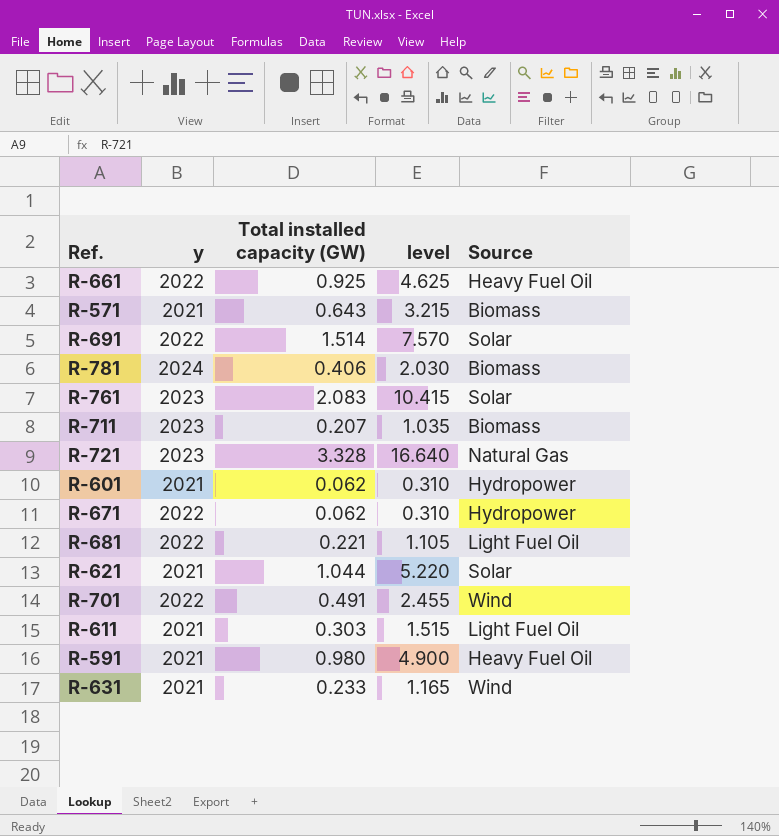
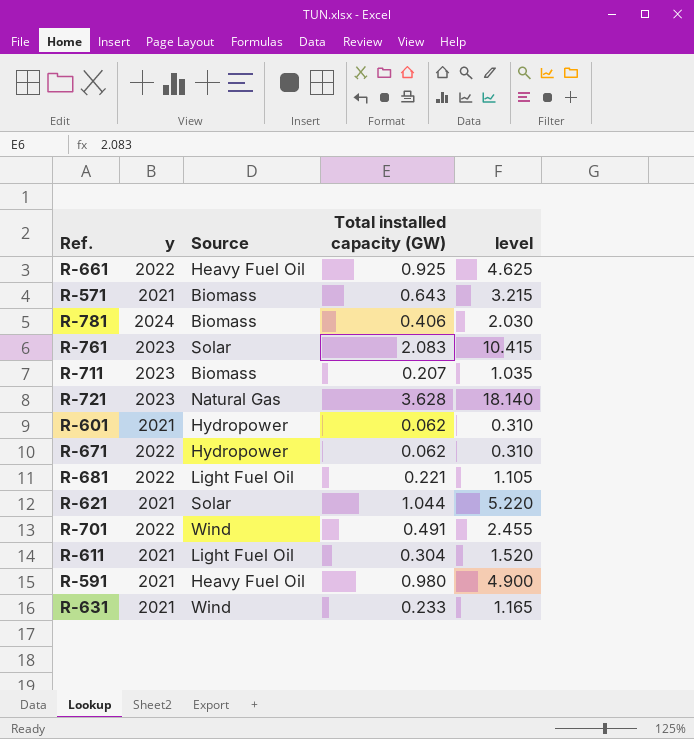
column Source | position: 5 -> 3
row R-691: 2022 | 1.514 | 7.570 | Solar -> none
R-721 | Total installed capacity (GW): 3.328 -> 3.628
R-721 | level: 16.640 -> 18.140
R-611 | Total installed capacity (GW): 0.303 -> 0.304
R-611 | level: 1.515 -> 1.520

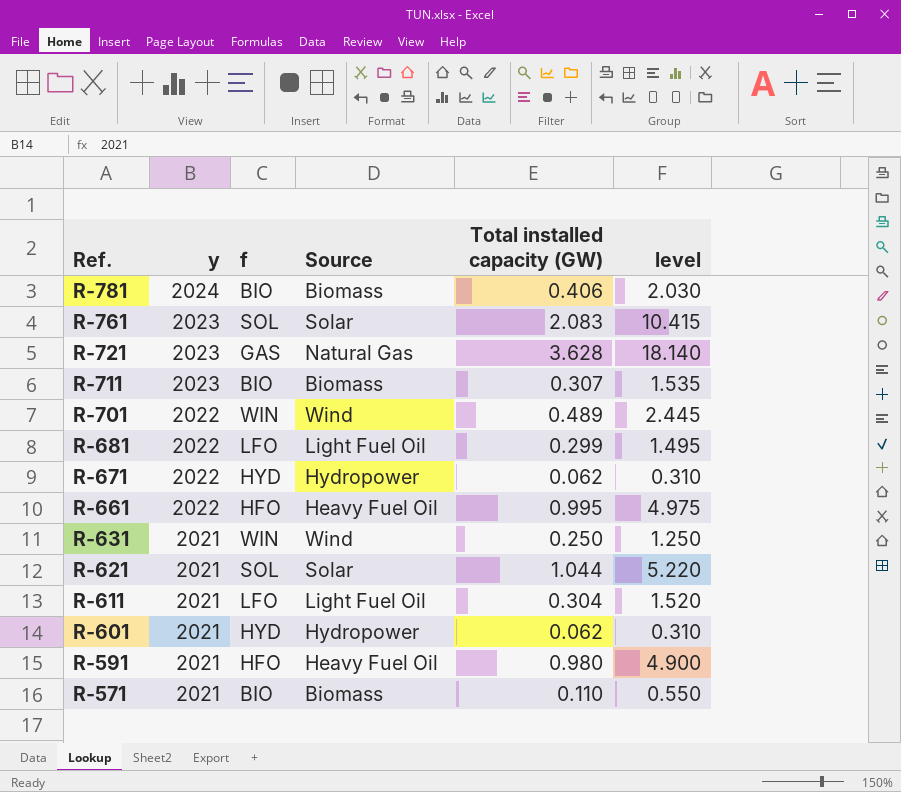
row order: none -> Ref. descending
column f | position: none -> 3
R-711 | Total installed capacity (GW): 0.207 -> 0.307
R-711 | level: 1.035 -> 1.535
R-701 | Total installed capacity (GW): 0.491 -> 0.489
R-701 | level: 2.455 -> 2.445
R-681 | Total installed capacity (GW): 0.221 -> 0.299
R-681 | level: 1.105 -> 1.495
R-661 | Total installed capacity (GW): 0.925 -> 0.995
R-661 | level: 4.625 -> 4.975
R-631 | Total installed capacity (GW): 0.233 -> 0.250
R-631 | level: 1.165 -> 1.250
R-571 | Total installed capacity (GW): 0.643 -> 0.110
R-571 | level: 3.215 -> 0.550

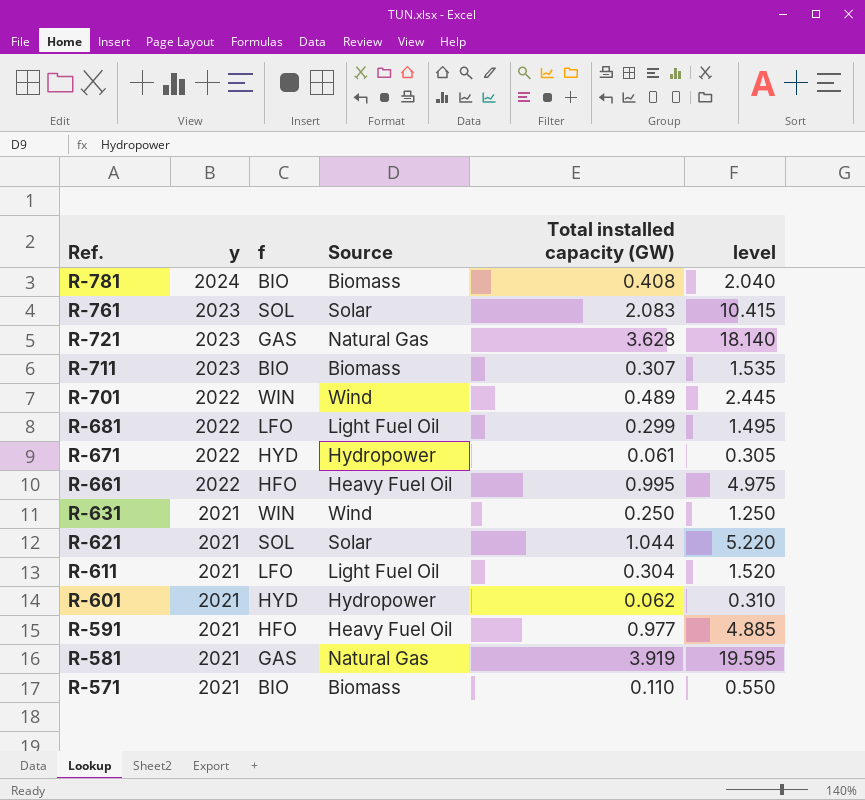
R-781 | Total installed capacity (GW): 0.406 -> 0.408
R-781 | level: 2.030 -> 2.040
R-671 | Total installed capacity (GW): 0.062 -> 0.061
R-671 | level: 0.310 -> 0.305
R-591 | Total installed capacity (GW): 0.980 -> 0.977
R-591 | level: 4.900 -> 4.885
row R-581: none -> 2021 | GAS | Natural Gas | 3.919 | 19.595

